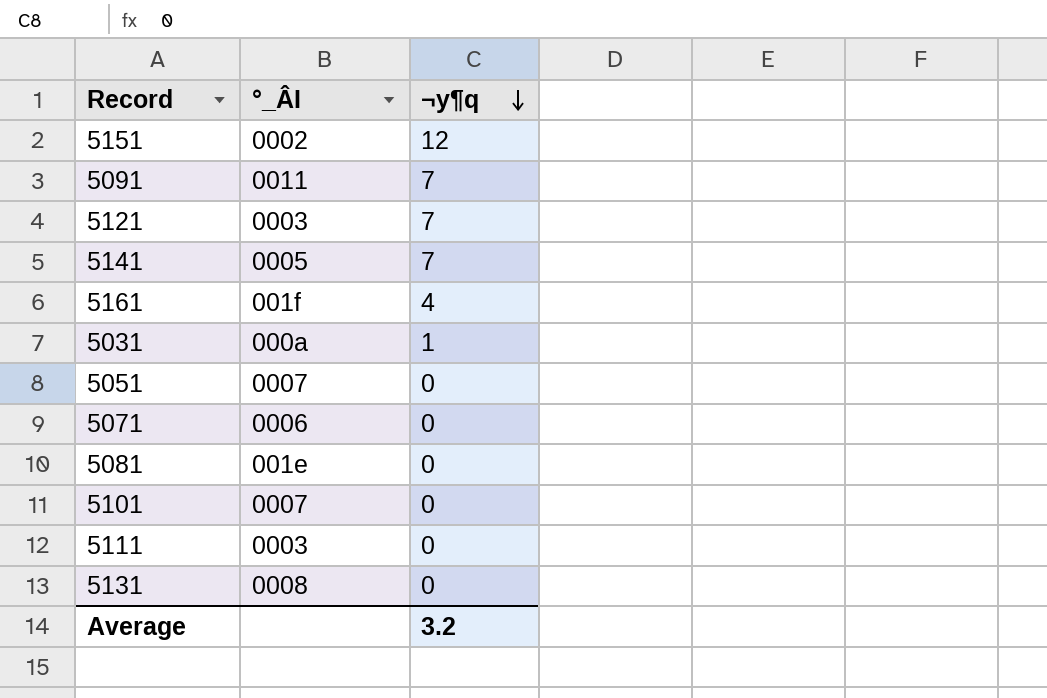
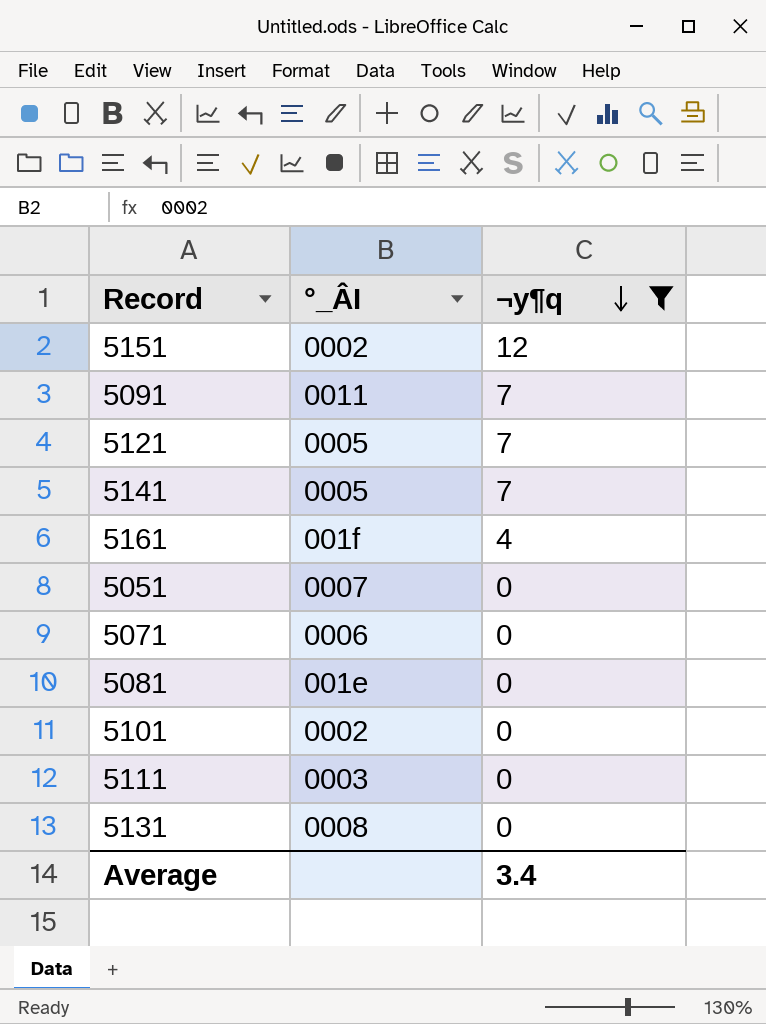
filter: none -> ¬y¶q != 1
5121 | °_ÂI: 0003 -> 0005
5101 | °_ÂI: 0007 -> 0002
Average | ¬y¶q: 3.2 -> 3.4

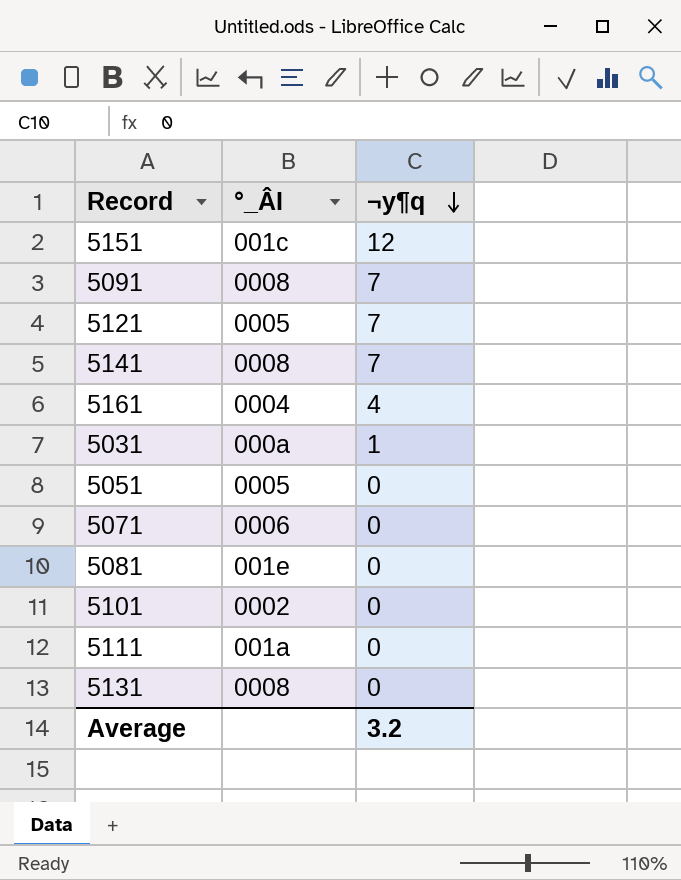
filter: ¬y¶q != 1 -> none
5151 | °_ÂI: 0002 -> 001c
5091 | °_ÂI: 0011 -> 0008
5141 | °_ÂI: 0005 -> 0008
5161 | °_ÂI: 001f -> 0004
5051 | °_ÂI: 0007 -> 0005
5111 | °_ÂI: 0003 -> 001a
Average | ¬y¶q: 3.4 -> 3.2

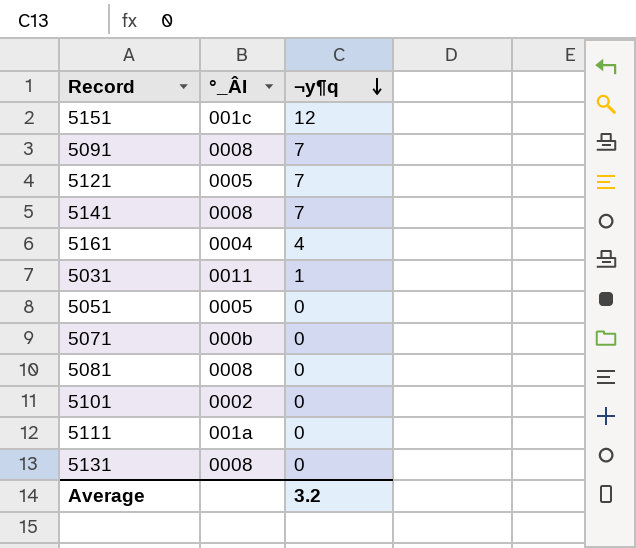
5031 | °_ÂI: 000a -> 0011
5071 | °_ÂI: 0006 -> 000b
5081 | °_ÂI: 001e -> 0008

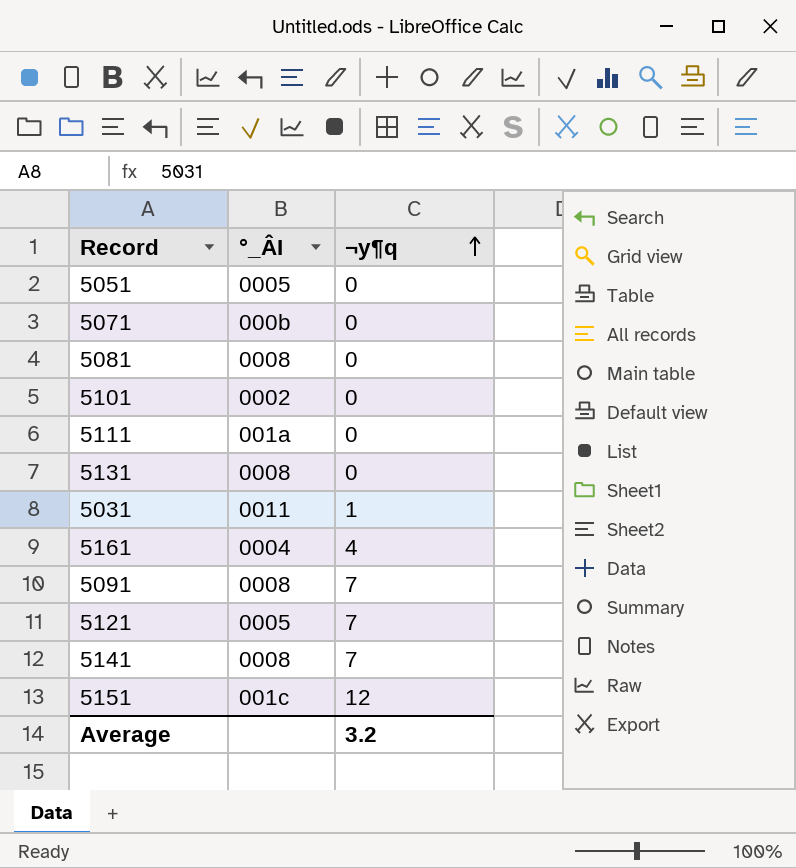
row order: ¬y¶q descending -> ¬y¶q ascending

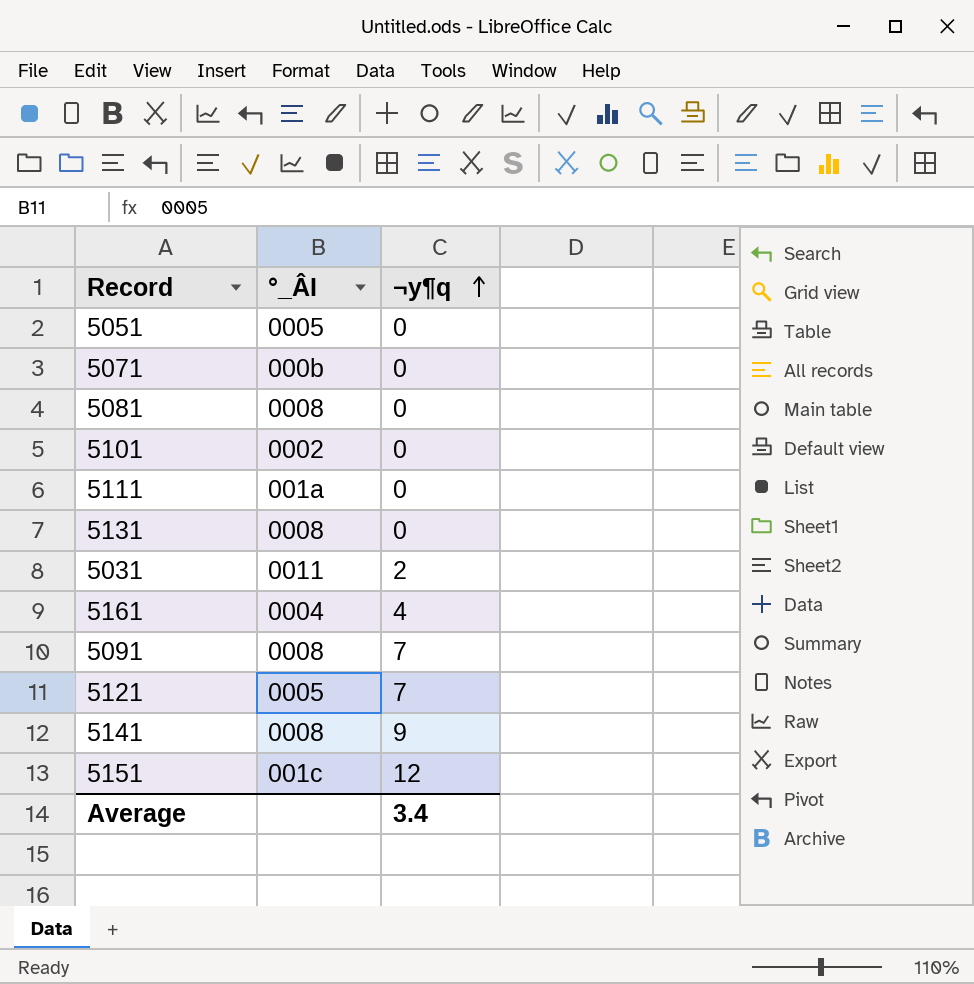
5031 | ¬y¶q: 1 -> 2
5141 | ¬y¶q: 7 -> 9
Average | ¬y¶q: 3.2 -> 3.4

